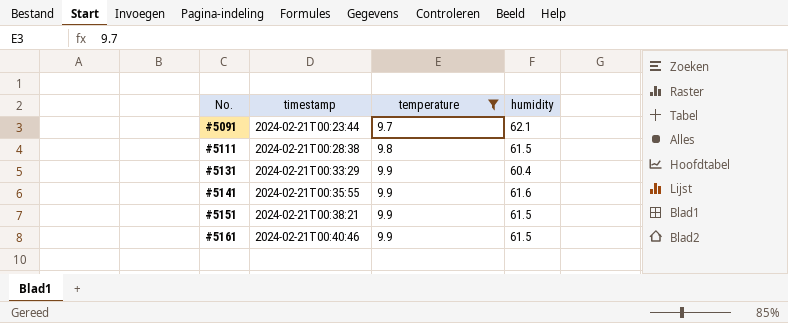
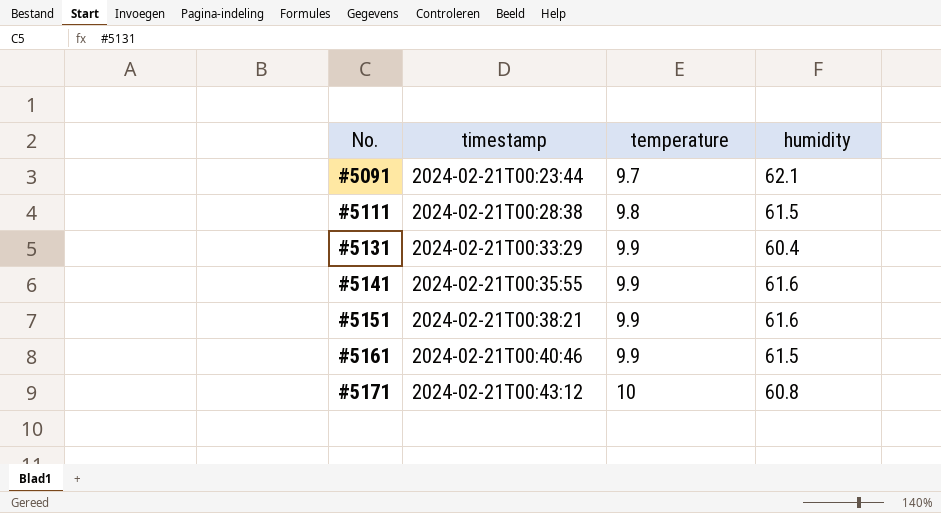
filter: temperature != 10 -> none
#5151 | humidity: 61.5 -> 61.6

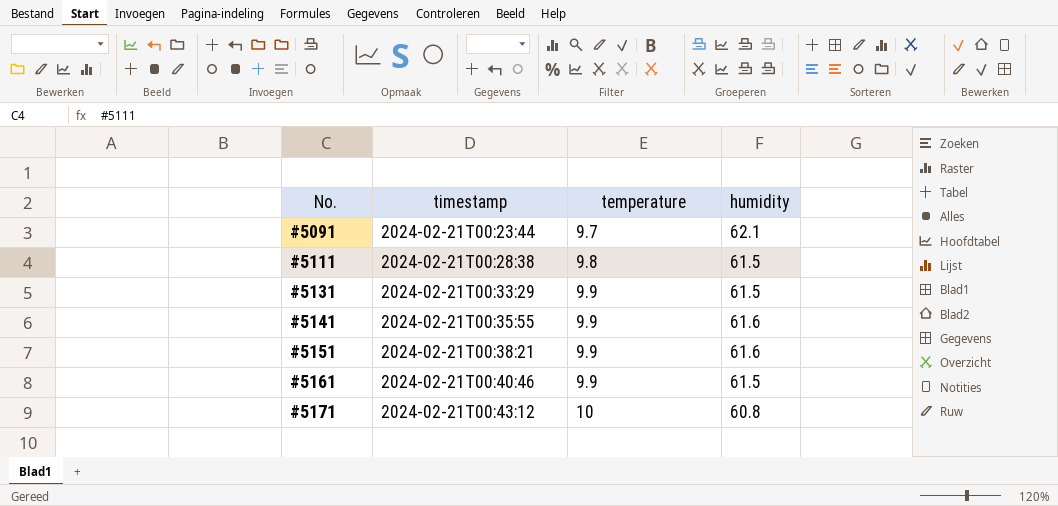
#5131 | humidity: 60.4 -> 61.5

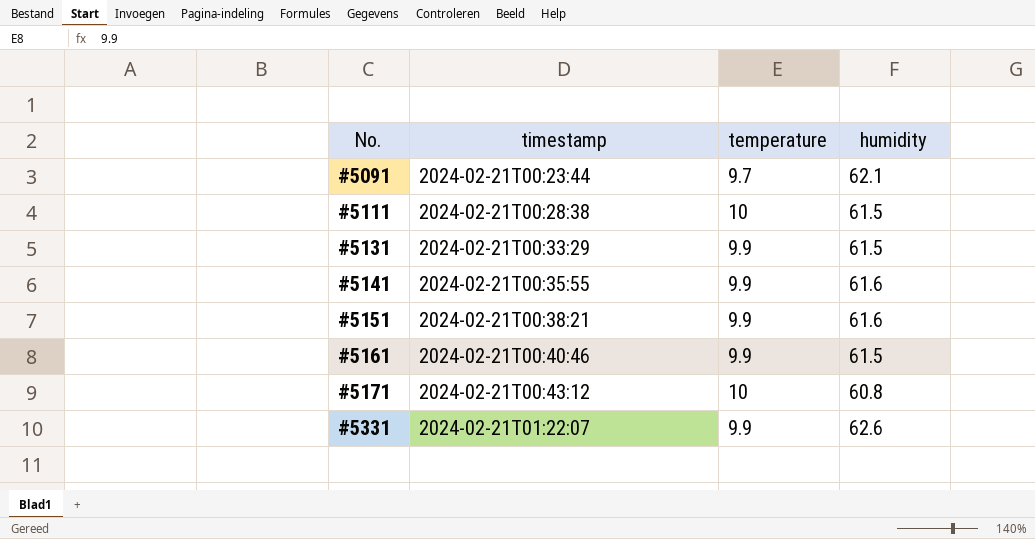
#5111 | temperature: 9.8 -> 10
row #5331: none -> 2024-02-21T01:22:07 | 9.9 | 62.6

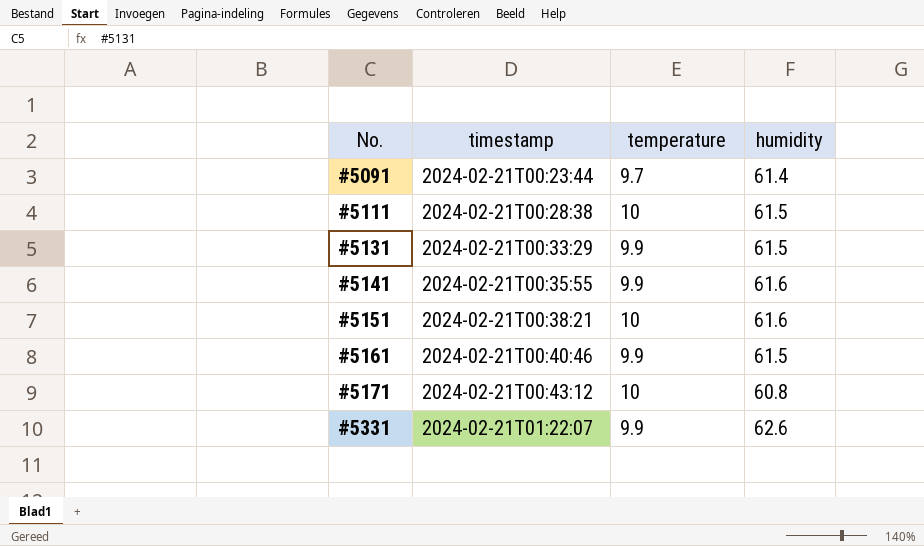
#5091 | humidity: 62.1 -> 61.4
#5151 | temperature: 9.9 -> 10

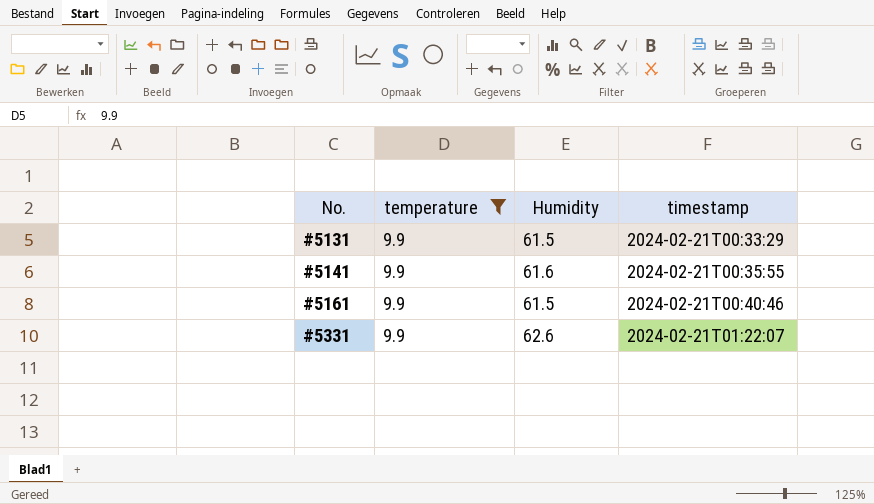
filter: none -> temperature = 9.9
column name: humidity -> Humidity
column timestamp | position: 2 -> 4

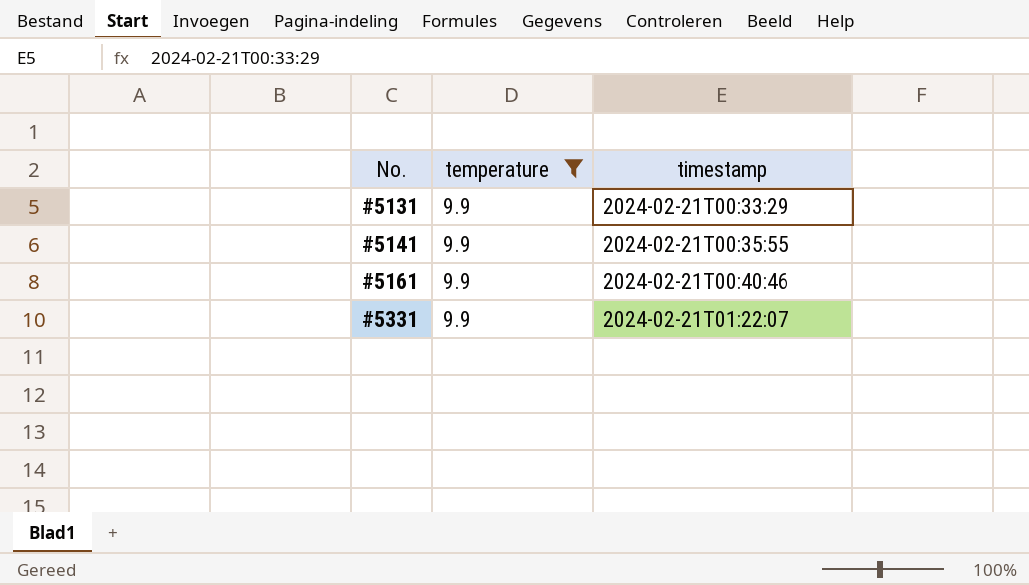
column Humidity | position: 3 -> none

